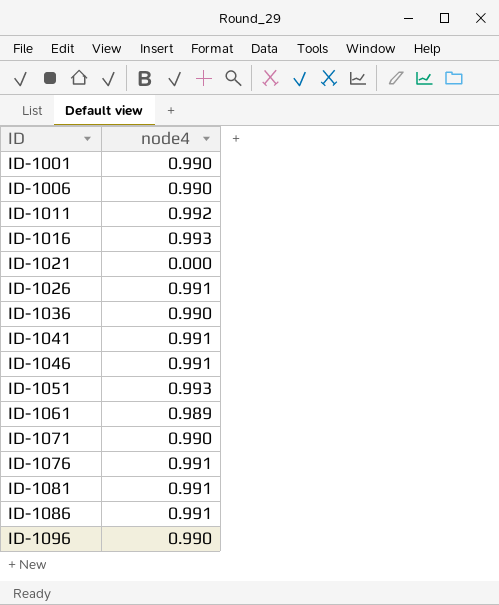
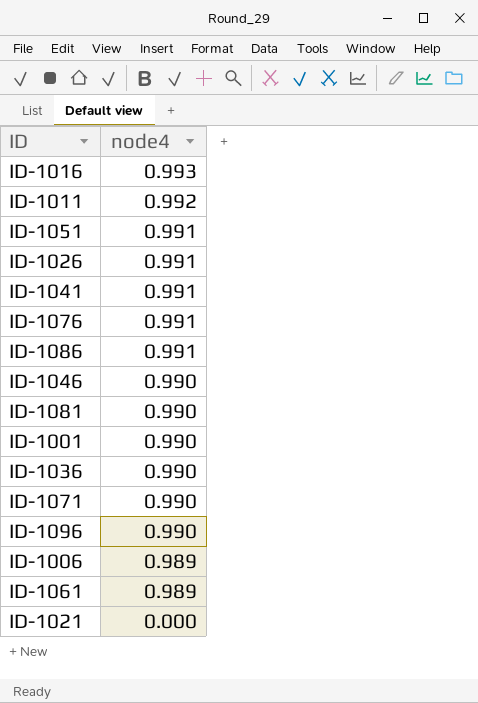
row order: ID ascending -> node4 descending
ID-1051 | node4: 0.993 -> 0.991
ID-1046 | node4: 0.991 -> 0.990
ID-1081 | node4: 0.991 -> 0.990
ID-1006 | node4: 0.990 -> 0.989

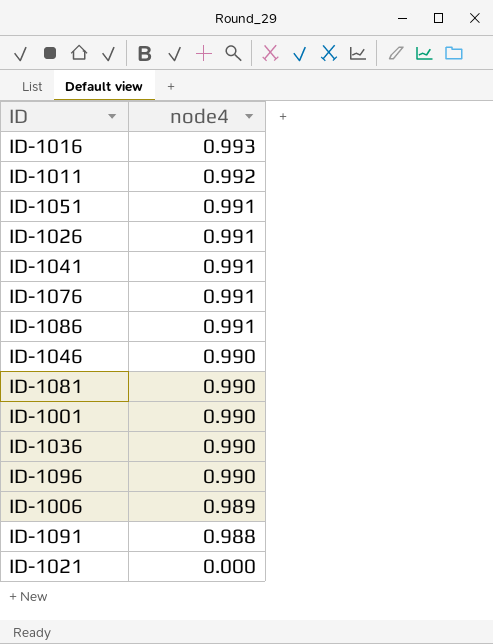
row ID-1071: 0.990 -> none
row ID-1061: 0.989 -> none
row ID-1091: none -> 0.988

